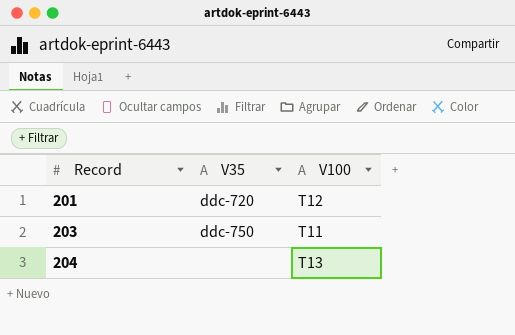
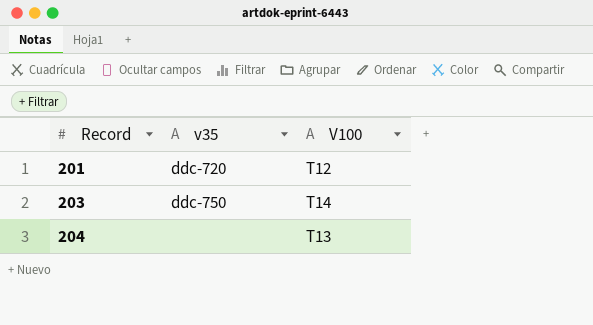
column name: V35 -> v35
203 | V100: T11 -> T14

